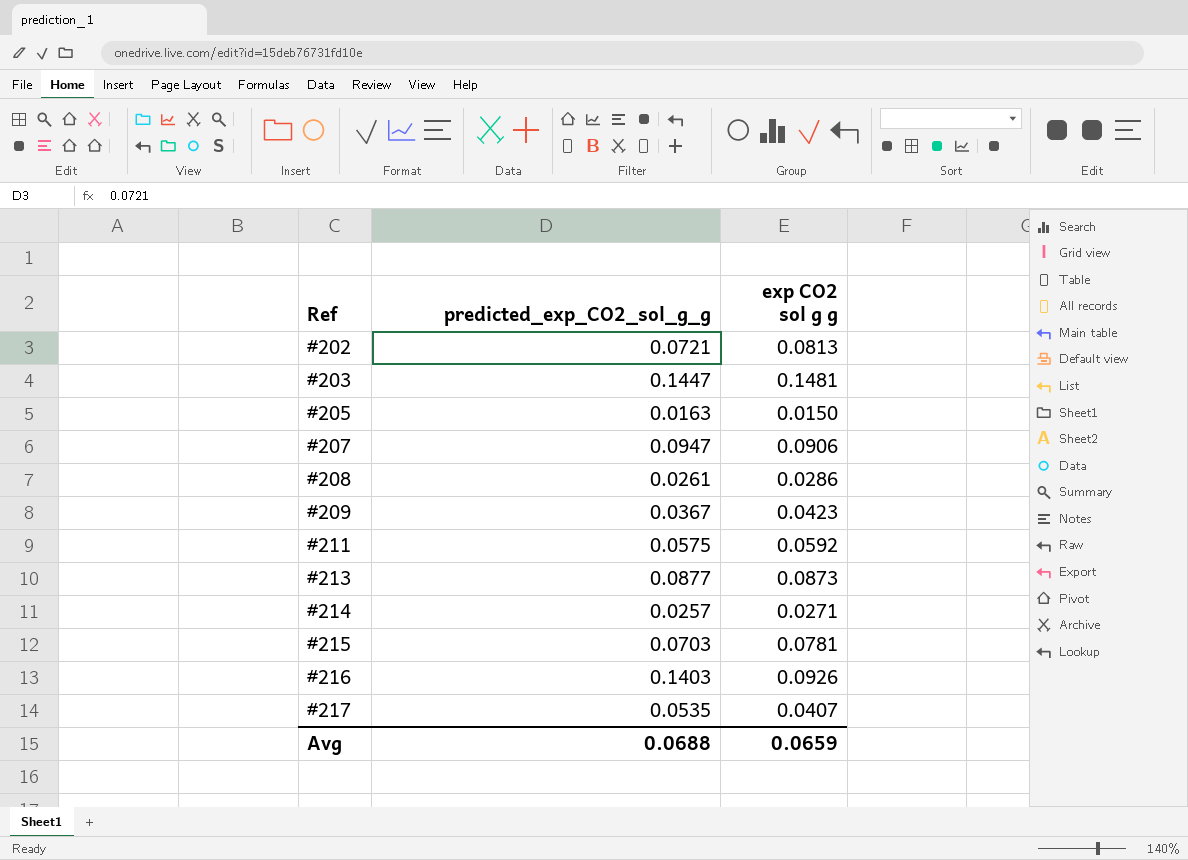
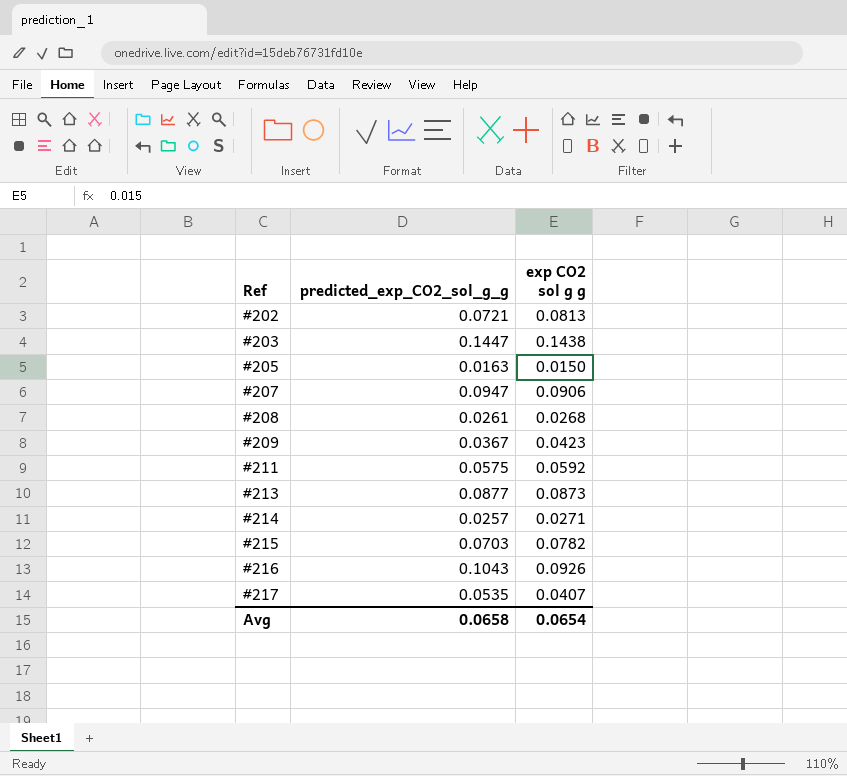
#203 | exp CO2 sol g g: 0.1481 -> 0.1438
#208 | exp CO2 sol g g: 0.0286 -> 0.0268
#215 | exp CO2 sol g g: 0.0781 -> 0.0782
#216 | predicted_exp_CO2_sol_g_g: 0.1403 -> 0.1043
Avg | predicted_exp_CO2_sol_g_g: 0.0688 -> 0.0658
Avg | exp CO2 sol g g: 0.0659 -> 0.0654

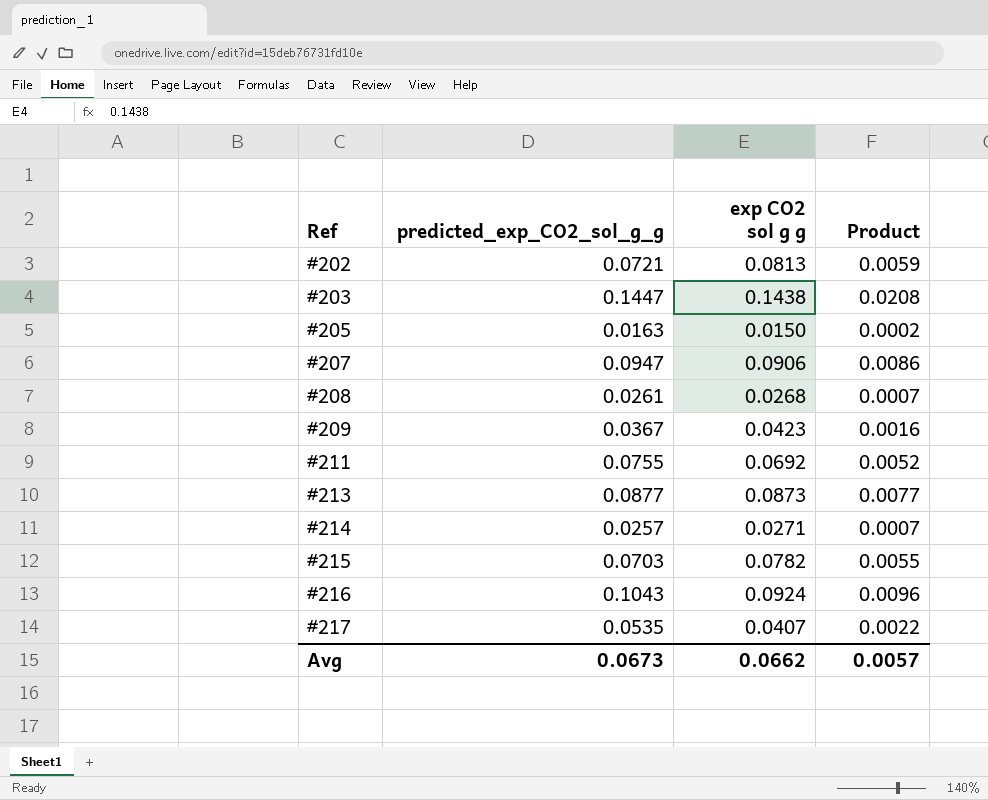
column Product | formula: none -> [predicted_exp_CO2_sol_g_g] * [exp CO2 sol g g]
#211 | predicted_exp_CO2_sol_g_g: 0.0575 -> 0.0755
#211 | exp CO2 sol g g: 0.0592 -> 0.0692
#216 | exp CO2 sol g g: 0.0926 -> 0.0924
Avg | predicted_exp_CO2_sol_g_g: 0.0658 -> 0.0673
Avg | exp CO2 sol g g: 0.0654 -> 0.0662

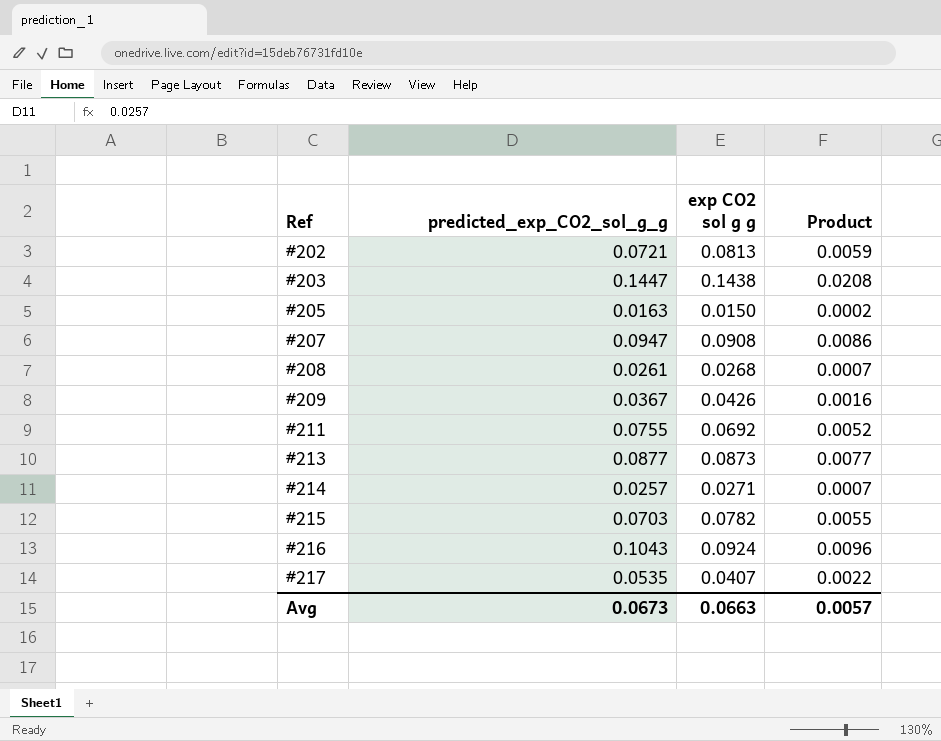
#207 | exp CO2 sol g g: 0.0906 -> 0.0908
#209 | exp CO2 sol g g: 0.0423 -> 0.0426
Avg | exp CO2 sol g g: 0.0662 -> 0.0663

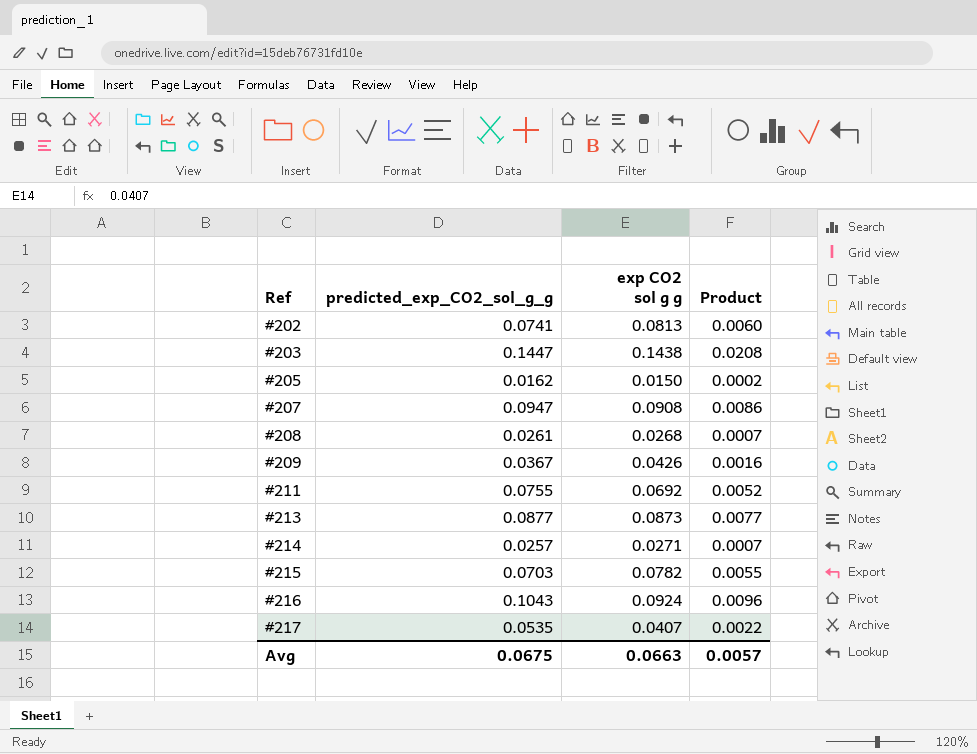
#202 | predicted_exp_CO2_sol_g_g: 0.0721 -> 0.0741
#202 | Product: 0.0059 -> 0.0060
#205 | predicted_exp_CO2_sol_g_g: 0.0163 -> 0.0162
Avg | predicted_exp_CO2_sol_g_g: 0.0673 -> 0.0675

